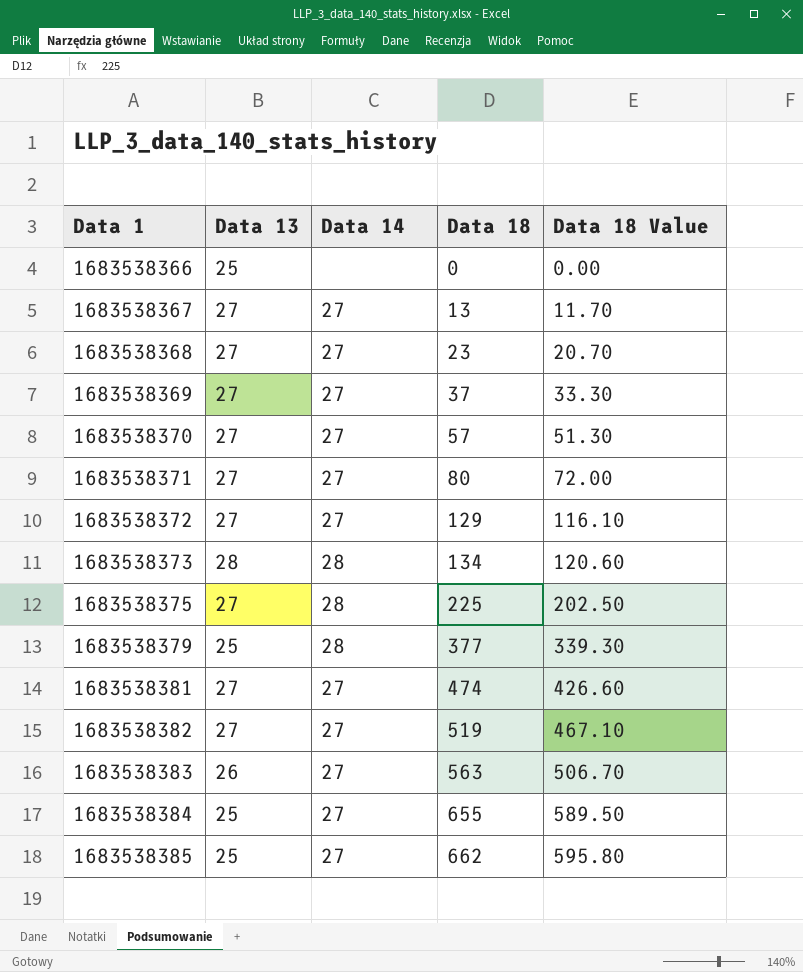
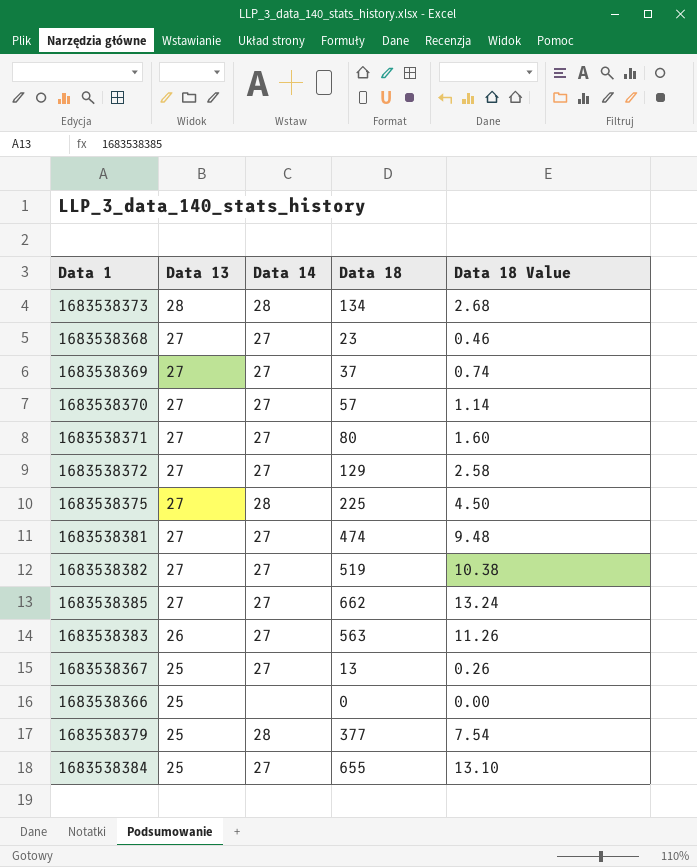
row order: Data 1 ascending -> Data 13 descending
column Data 18 Value | formula: [Data 18] * 0.9 -> [Data 18] * 0.02
1683538385 | Data 13: 25 -> 27
1683538367 | Data 13: 27 -> 25

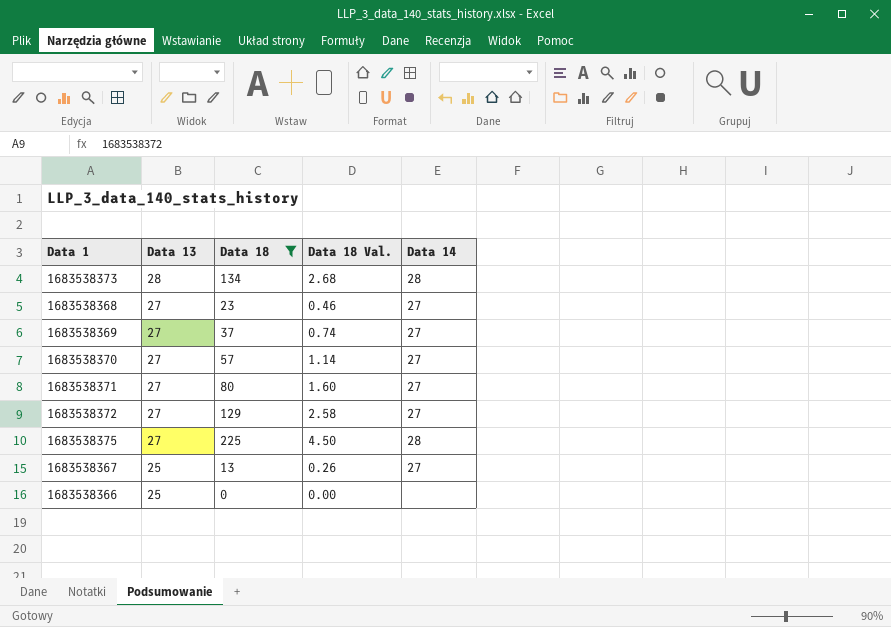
filter: none -> Data 18 <= 225
column name: Data 18 Value -> Data 18 Val.
column Data 14 | position: 3 -> 5

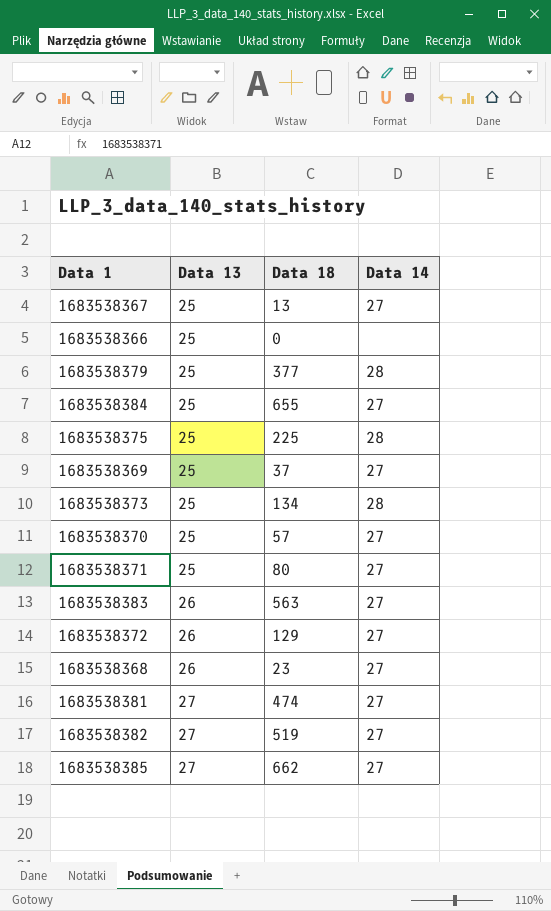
filter: Data 18 <= 225 -> none
row order: Data 13 descending -> Data 13 ascending
column Data 18 Val. | formula: [Data 18] * 0.02 -> none
1683538375 | Data 13: 27 -> 25
1683538369 | Data 13: 27 -> 25
1683538373 | Data 13: 28 -> 25
1683538370 | Data 13: 27 -> 25
1683538371 | Data 13: 27 -> 25
1683538372 | Data 13: 27 -> 26
1683538368 | Data 13: 27 -> 26

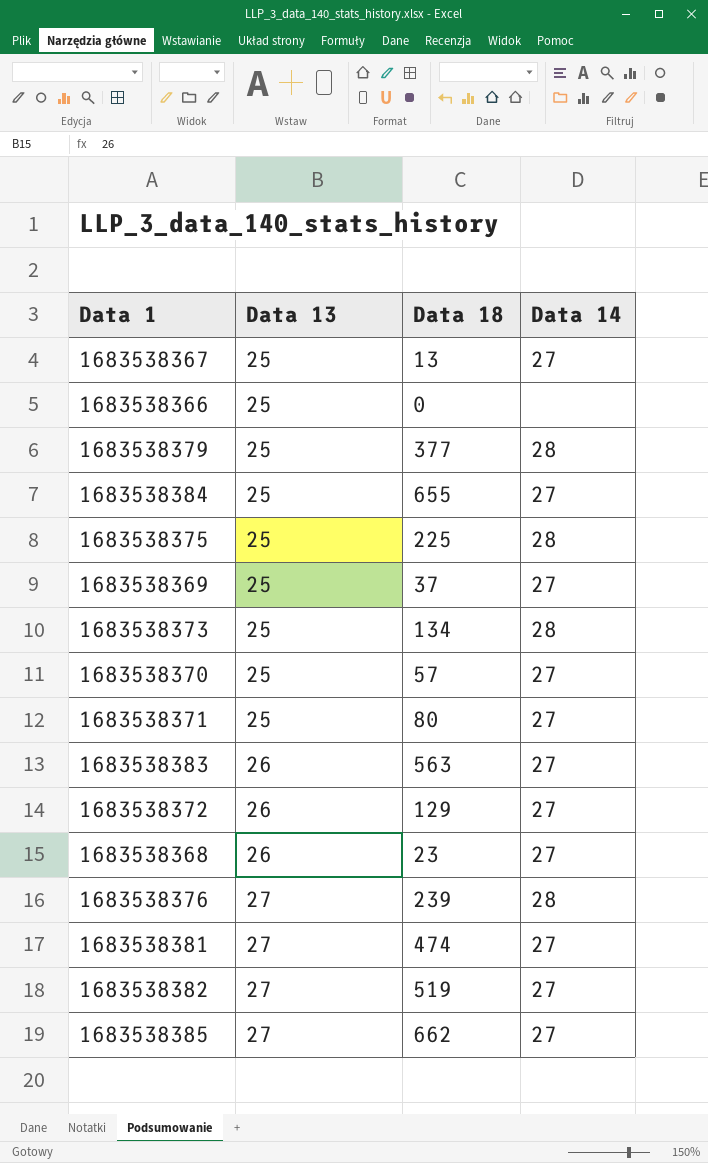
row 1683538376: none -> 27 | 239 | 28

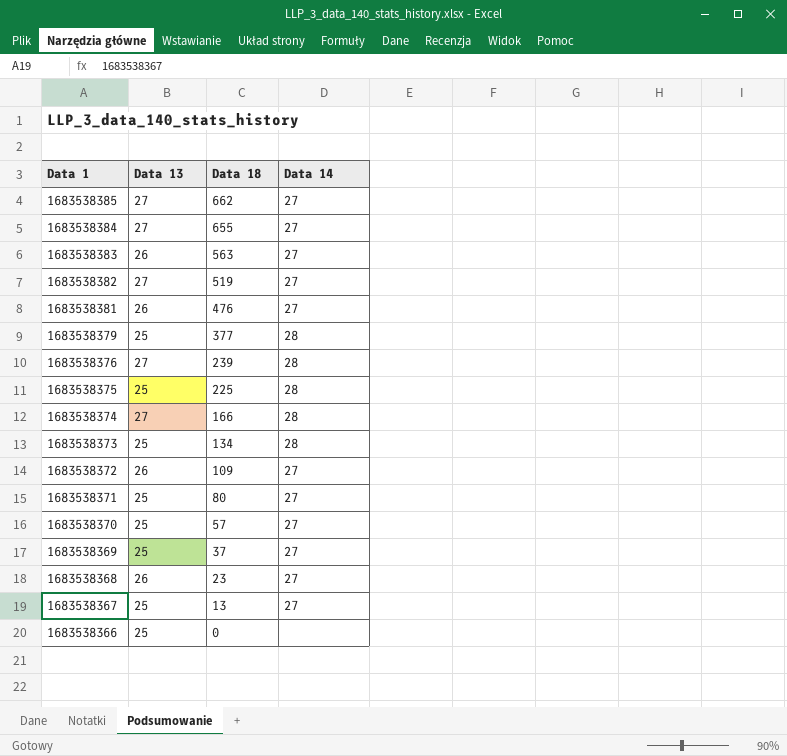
row order: Data 13 ascending -> Data 1 descending
1683538384 | Data 13: 25 -> 27
1683538381 | Data 13: 27 -> 26
1683538381 | Data 18: 474 -> 476
row 1683538374: none -> 27 | 166 | 28
1683538372 | Data 18: 129 -> 109

